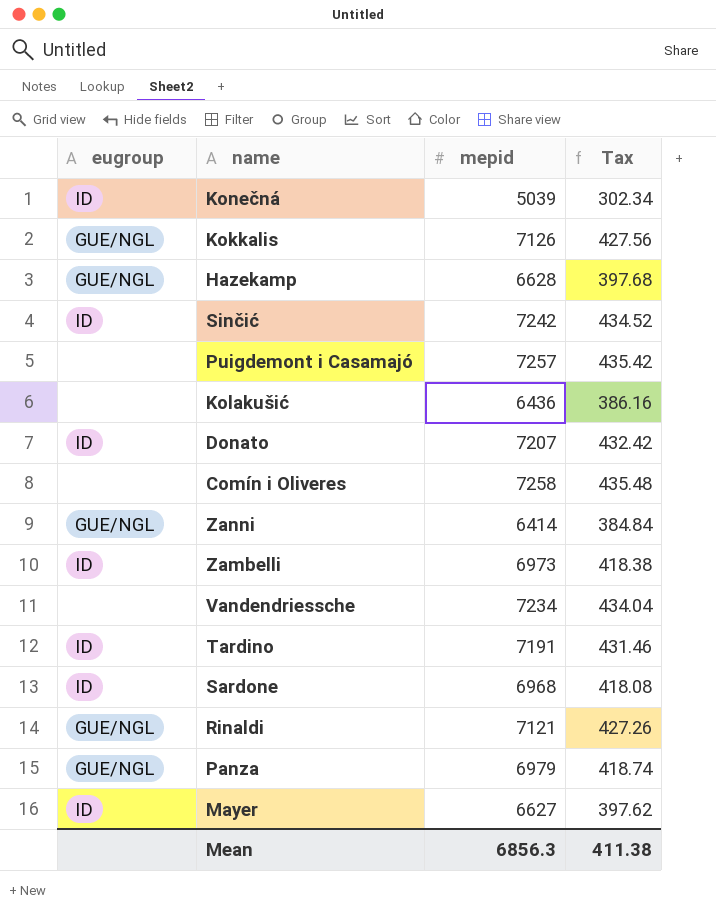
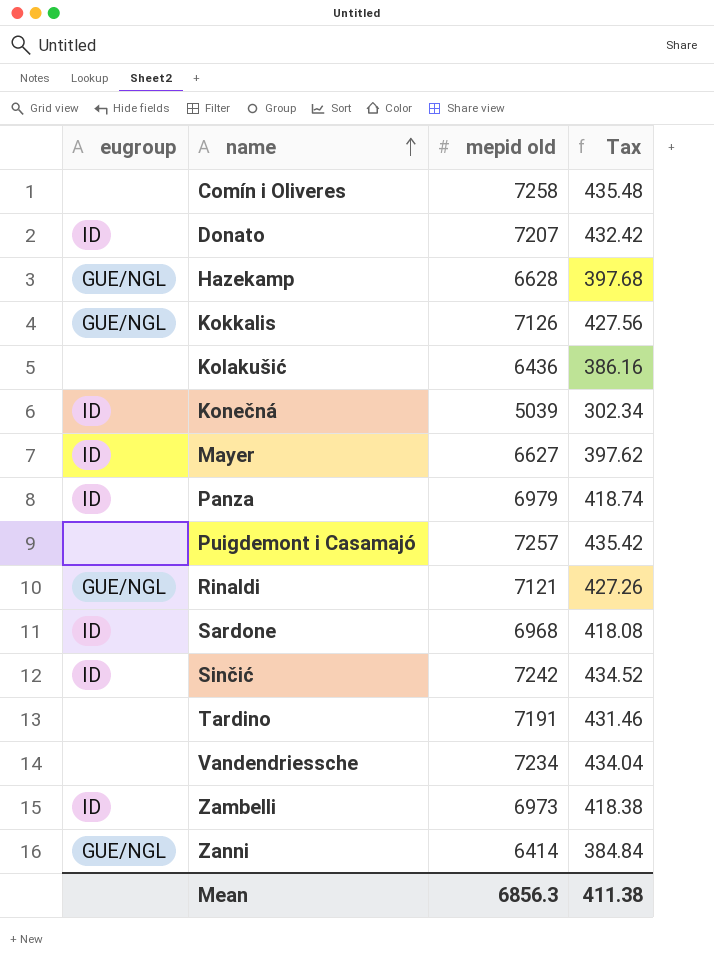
row order: none -> name ascending
column name: mepid -> mepid old
Panza | eugroup: GUE/NGL -> ID
Tardino | eugroup: ID -> none

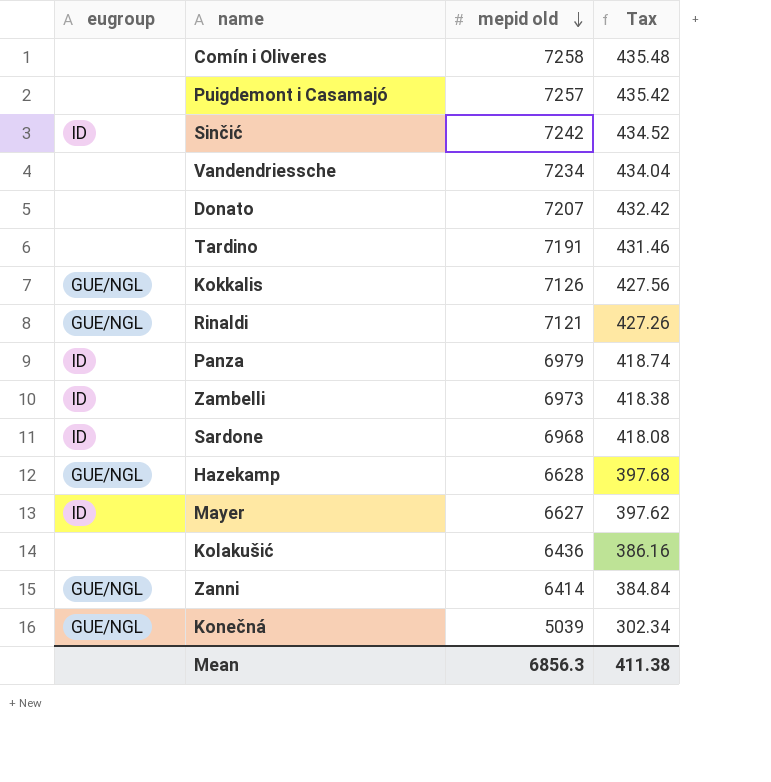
row order: name ascending -> mepid old descending
Donato | eugroup: ID -> none
Konečná | eugroup: ID -> GUE/NGL

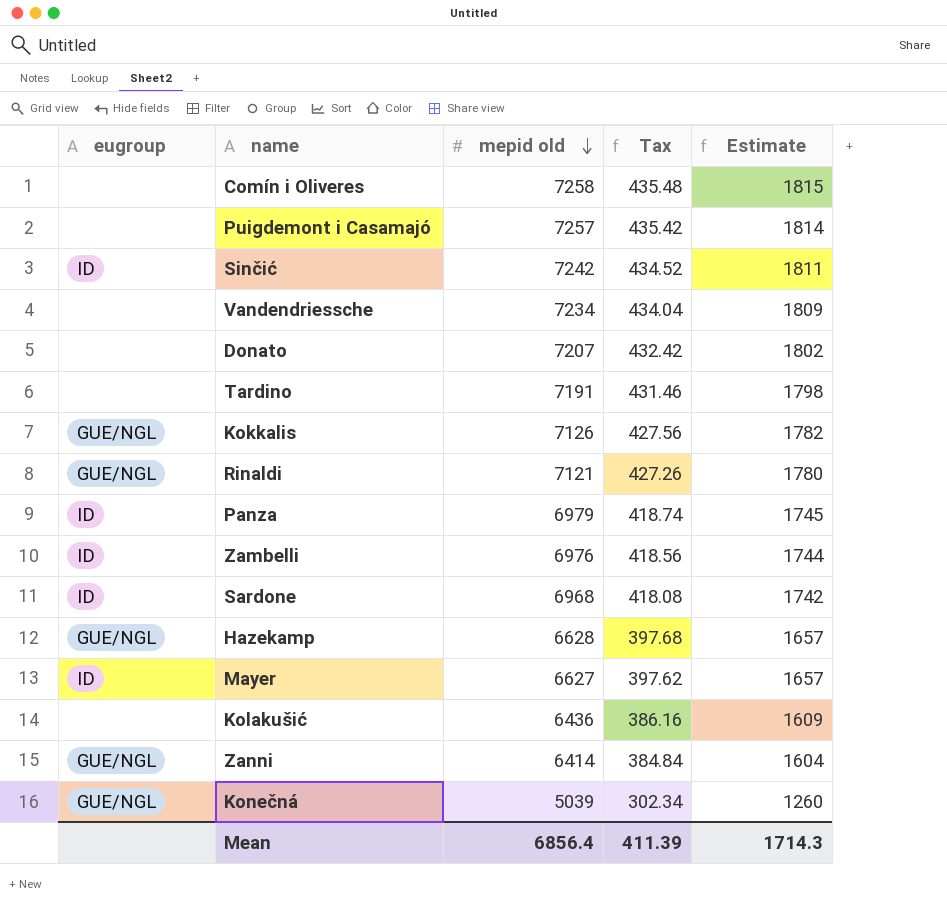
column Estimate | formula: none -> [mepid old] * 0.25
Zambelli | mepid old: 6973 -> 6976
Zambelli | Tax: 418.38 -> 418.56
Mean | mepid old: 6856.3 -> 6856.4
Mean | Tax: 411.38 -> 411.39

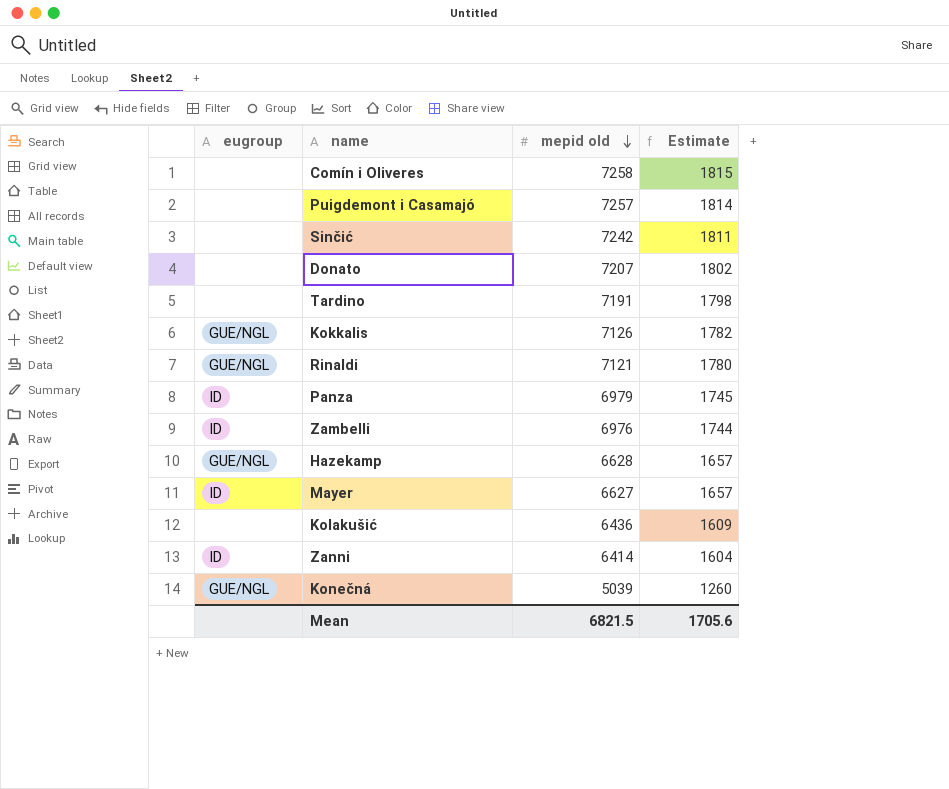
column Tax | formula: [mepid old] * 0.06 -> none
row Vandendriessche: none | 7234 | 434.04 | 1809 -> none
row Sardone: ID | 6968 | 418.08 | 1742 -> none
Sinčić | eugroup: ID -> none
Zanni | eugroup: GUE/NGL -> ID
Mean | mepid old: 6856.4 -> 6821.5
Mean | Estimate: 1714.3 -> 1705.6

